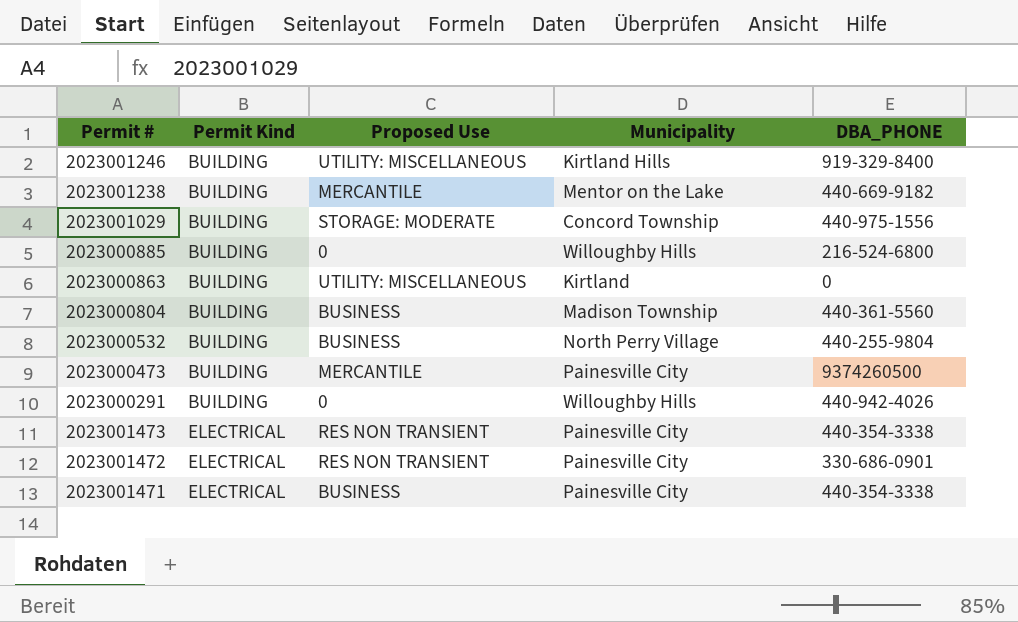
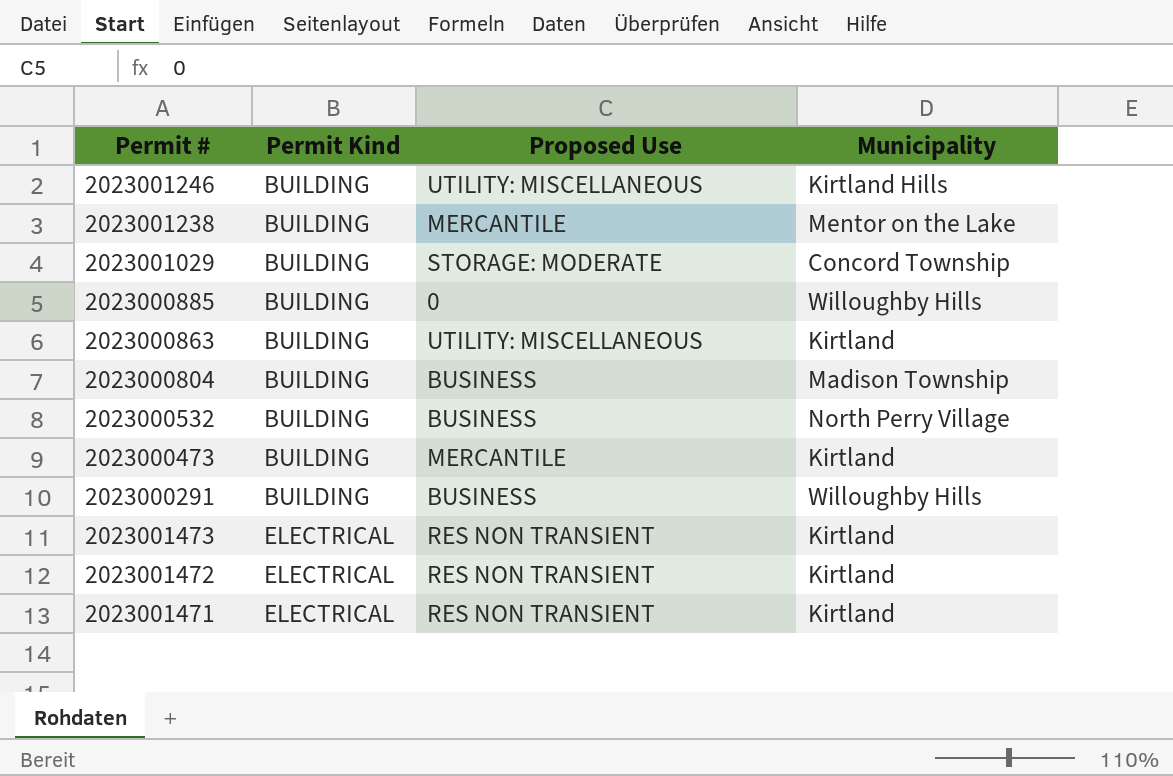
column DBA_PHONE | position: 5 -> none
2023000473 | Municipality: Painesville City -> Kirtland
2023000291 | Proposed Use: 0 -> BUSINESS
2023001473 | Municipality: Painesville City -> Kirtland
2023001472 | Municipality: Painesville City -> Kirtland
2023001471 | Proposed Use: BUSINESS -> RES NON TRANSIENT
2023001471 | Municipality: Painesville City -> Kirtland

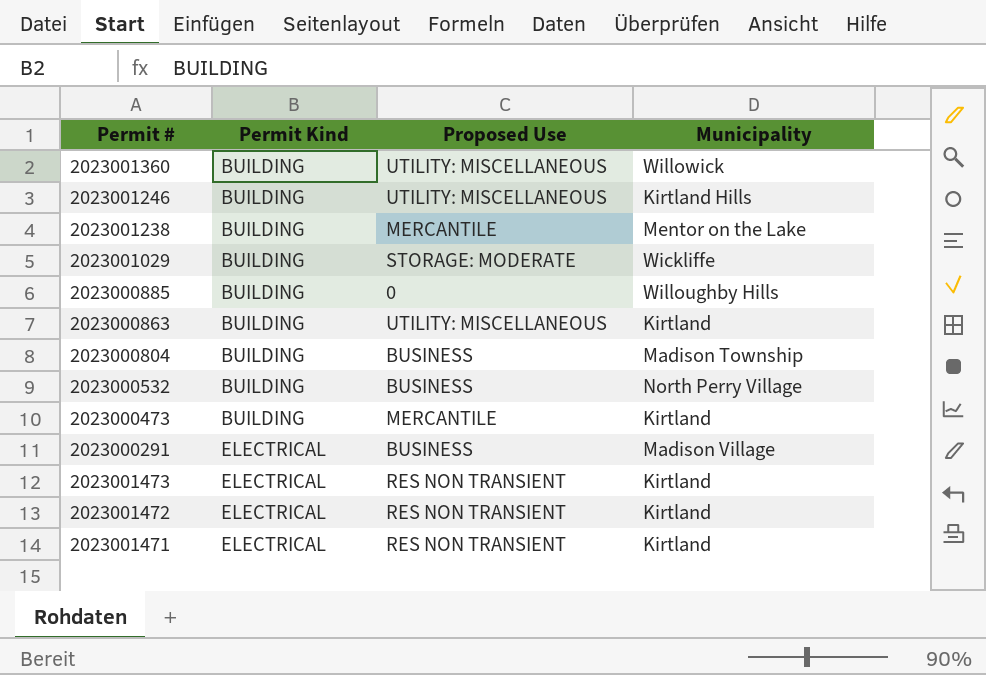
row 2023001360: none -> BUILDING | UTILITY: MISCELLANEOUS | Willowick
2023001029 | Municipality: Concord Township -> Wickliffe
2023000291 | Permit Kind: BUILDING -> ELECTRICAL
2023000291 | Municipality: Willoughby Hills -> Madison Village

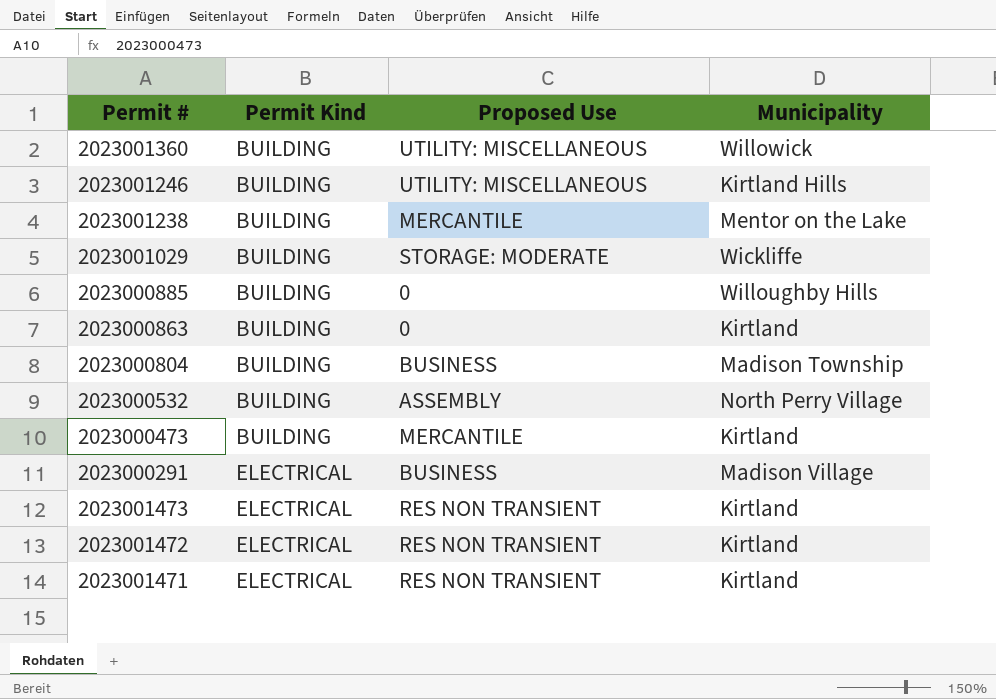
2023000863 | Proposed Use: UTILITY: MISCELLANEOUS -> 0
2023000532 | Proposed Use: BUSINESS -> ASSEMBLY

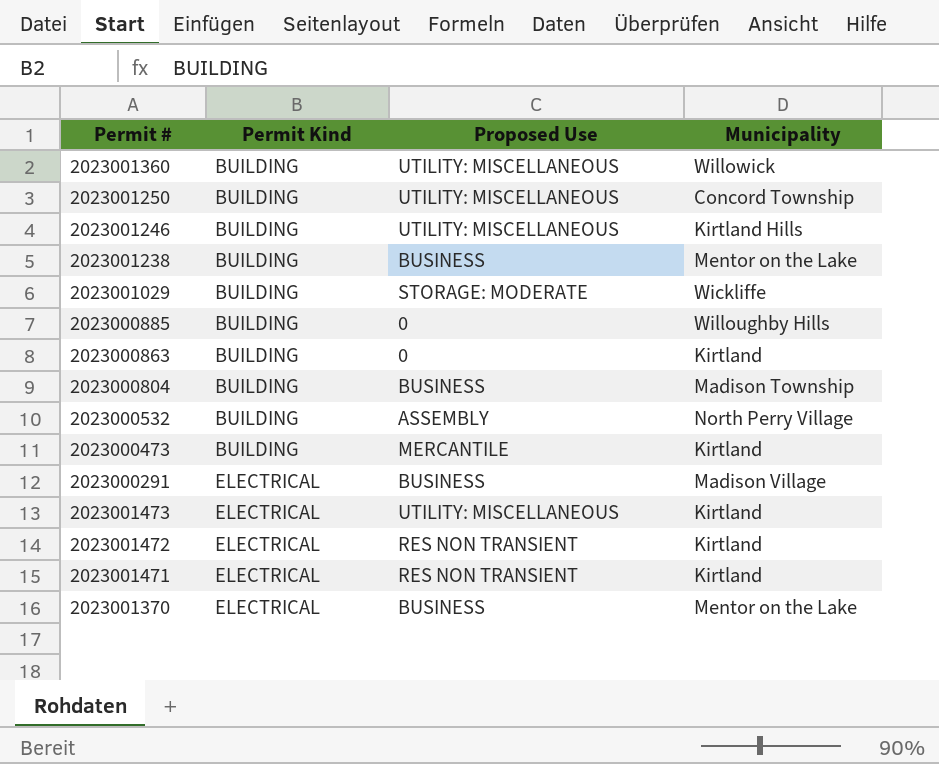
row 2023001250: none -> BUILDING | UTILITY: MISCELLANEOUS | Concord Township
2023001238 | Proposed Use: MERCANTILE -> BUSINESS
2023001473 | Proposed Use: RES NON TRANSIENT -> UTILITY: MISCELLANEOUS
row 2023001370: none -> ELECTRICAL | BUSINESS | Mentor on the Lake

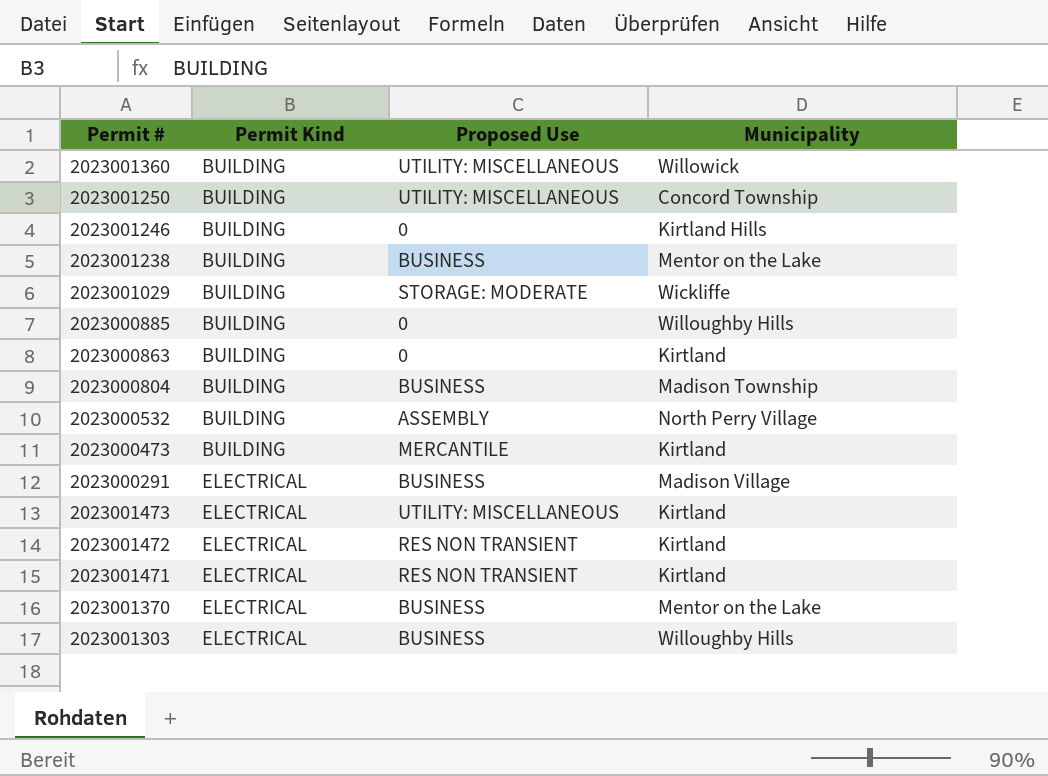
2023001246 | Proposed Use: UTILITY: MISCELLANEOUS -> 0
row 2023001303: none -> ELECTRICAL | BUSINESS | Willoughby Hills

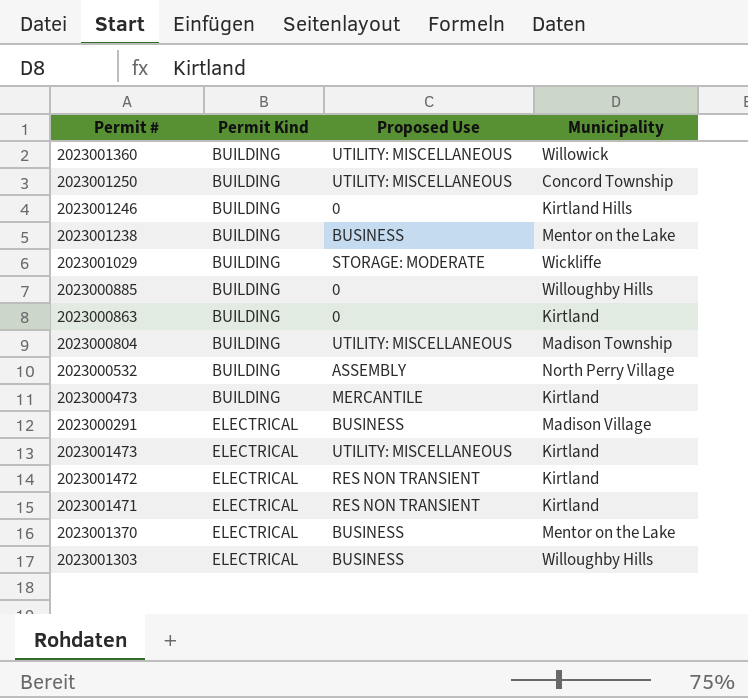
2023000804 | Proposed Use: BUSINESS -> UTILITY: MISCELLANEOUS

